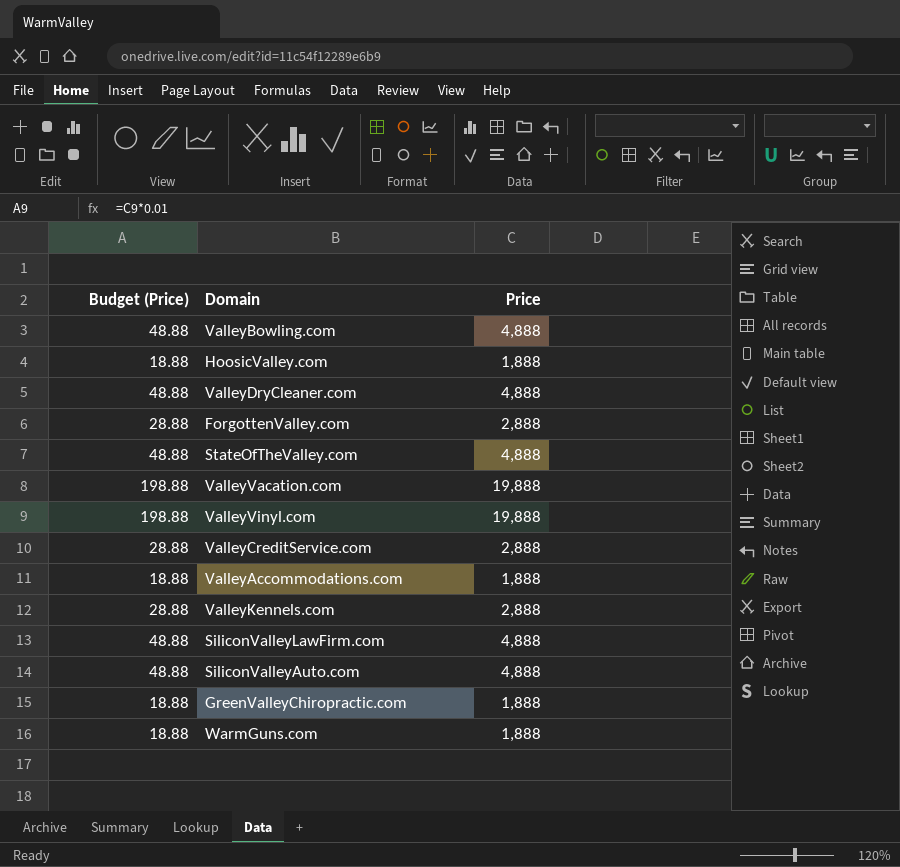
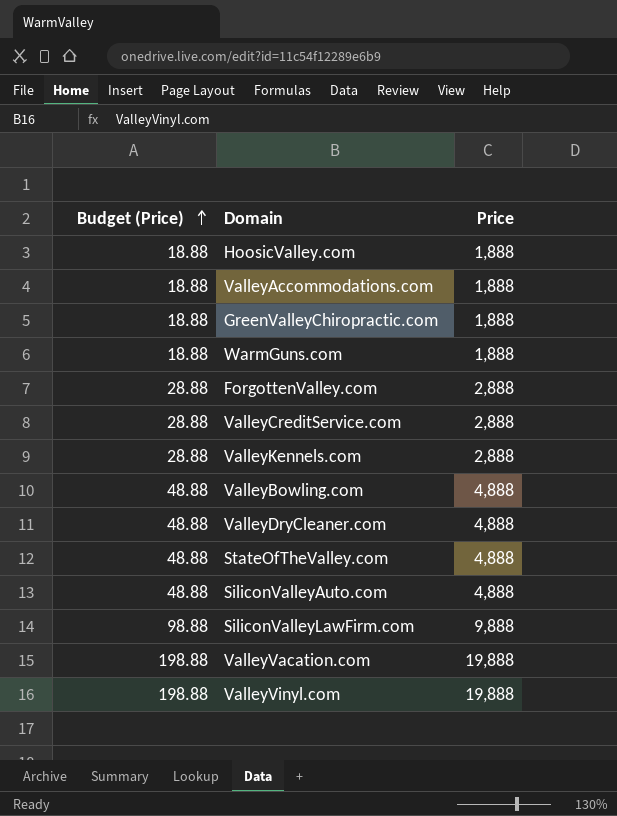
row order: none -> Budget (Price) ascending
SiliconValleyLawFirm.com | Budget (Price): 48.88 -> 98.88
SiliconValleyLawFirm.com | Price: 4,888 -> 9,888

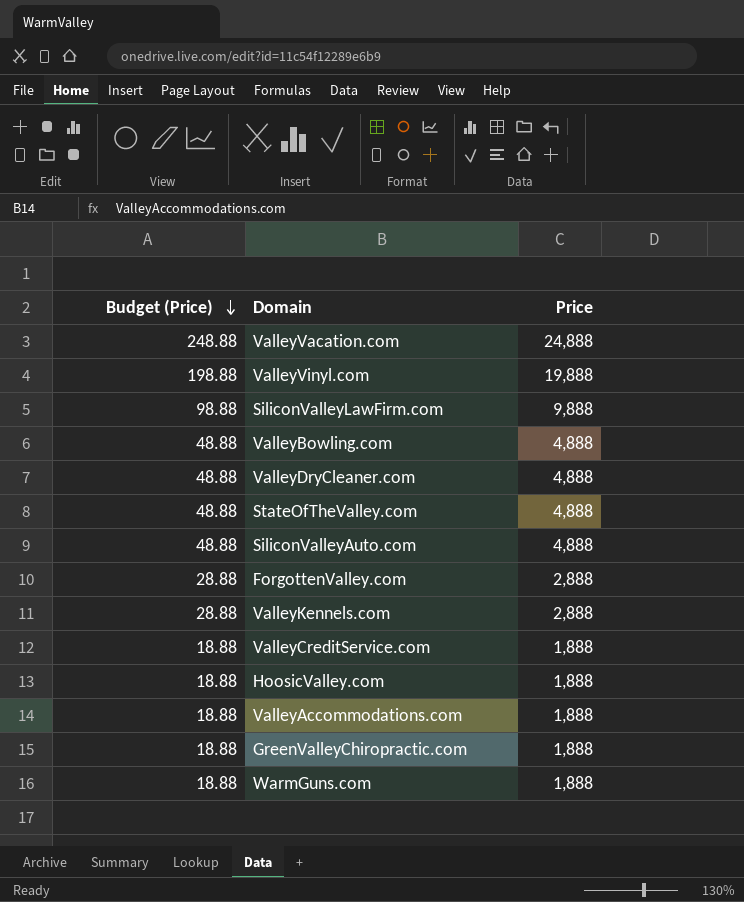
row order: Budget (Price) ascending -> Budget (Price) descending
ValleyVacation.com | Budget (Price): 198.88 -> 248.88
ValleyVacation.com | Price: 19,888 -> 24,888
ValleyCreditService.com | Budget (Price): 28.88 -> 18.88
ValleyCreditService.com | Price: 2,888 -> 1,888

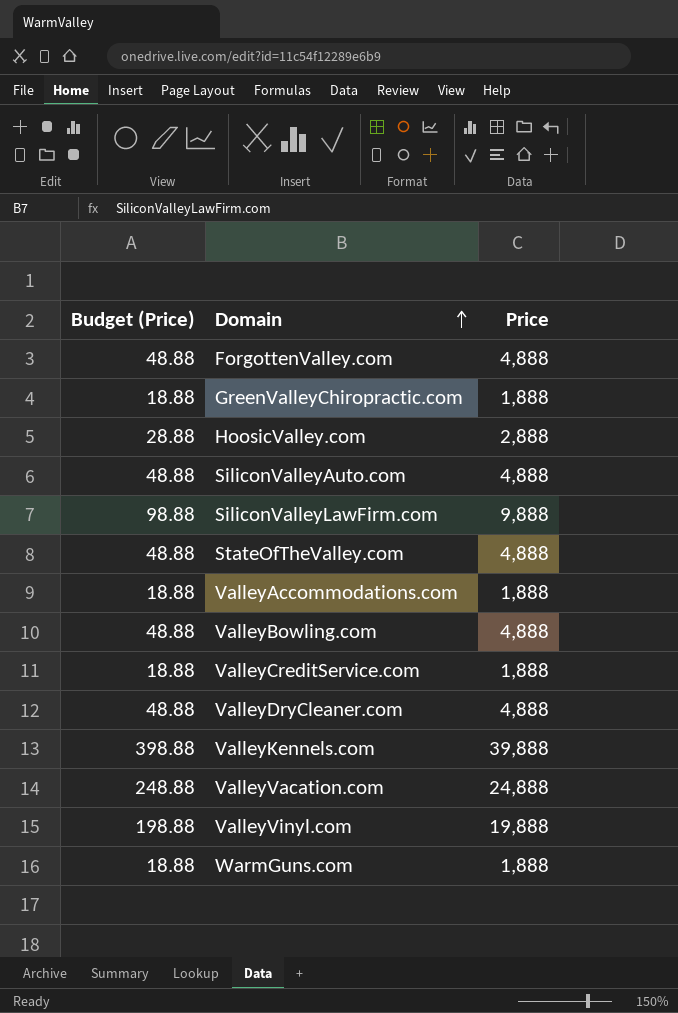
row order: Budget (Price) descending -> Domain ascending
ForgottenValley.com | Budget (Price): 28.88 -> 48.88
ForgottenValley.com | Price: 2,888 -> 4,888
HoosicValley.com | Budget (Price): 18.88 -> 28.88
HoosicValley.com | Price: 1,888 -> 2,888
ValleyKennels.com | Budget (Price): 28.88 -> 398.88
ValleyKennels.com | Price: 2,888 -> 39,888

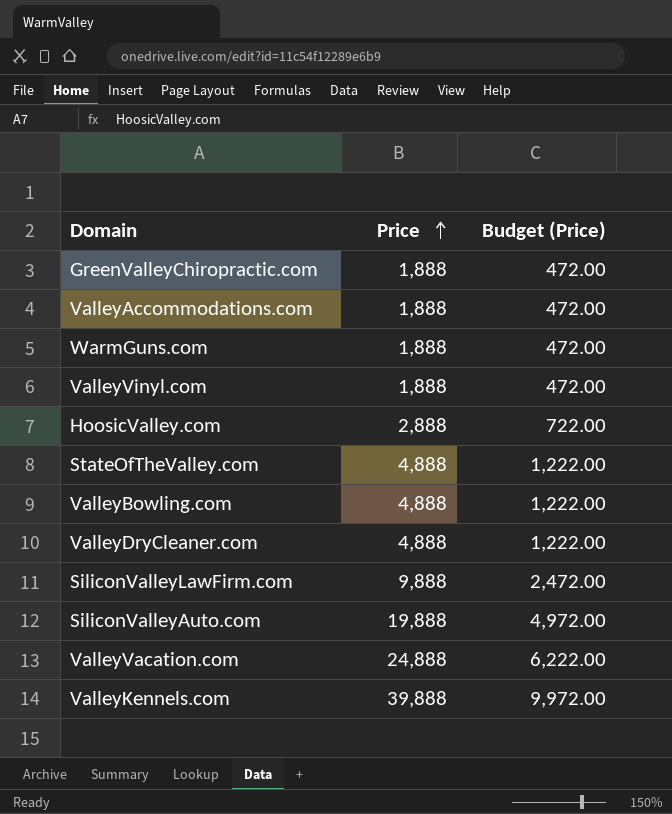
row order: Domain ascending -> Price ascending
column Budget (Price) | formula: [Price] * 0.01 -> [Price] * 0.25
column Budget (Price) | position: 1 -> 3
row ForgottenValley.com: 48.88 | 4,888 -> none
row ValleyCreditService.com: 18.88 | 1,888 -> none
ValleyVinyl.com | Price: 19,888 -> 1,888
SiliconValleyAuto.com | Price: 4,888 -> 19,888

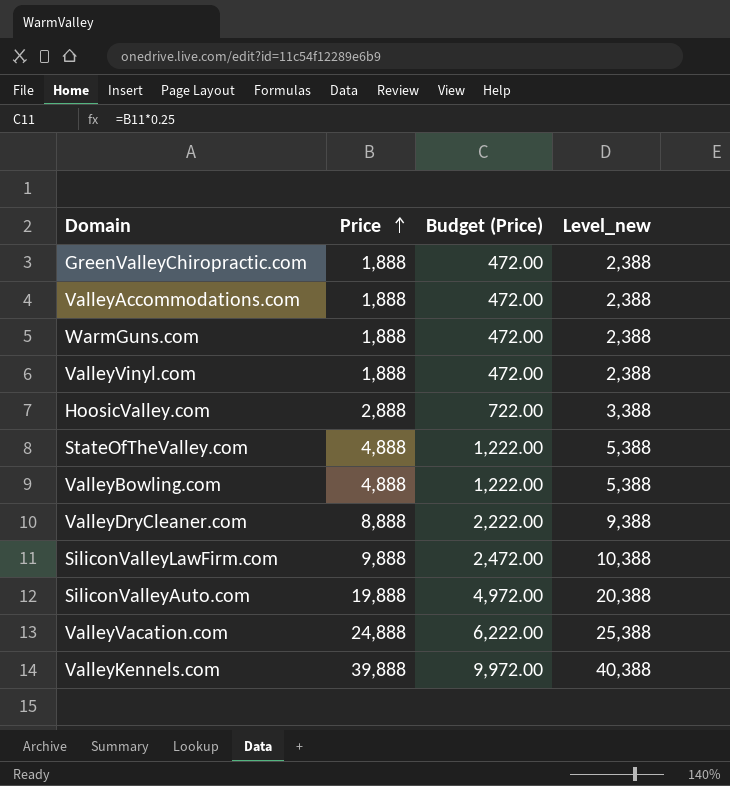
column Level_new | formula: none -> [Price] + 500
ValleyDryCleaner.com | Price: 4,888 -> 8,888
ValleyDryCleaner.com | Budget (Price): 1,222.00 -> 2,222.00

